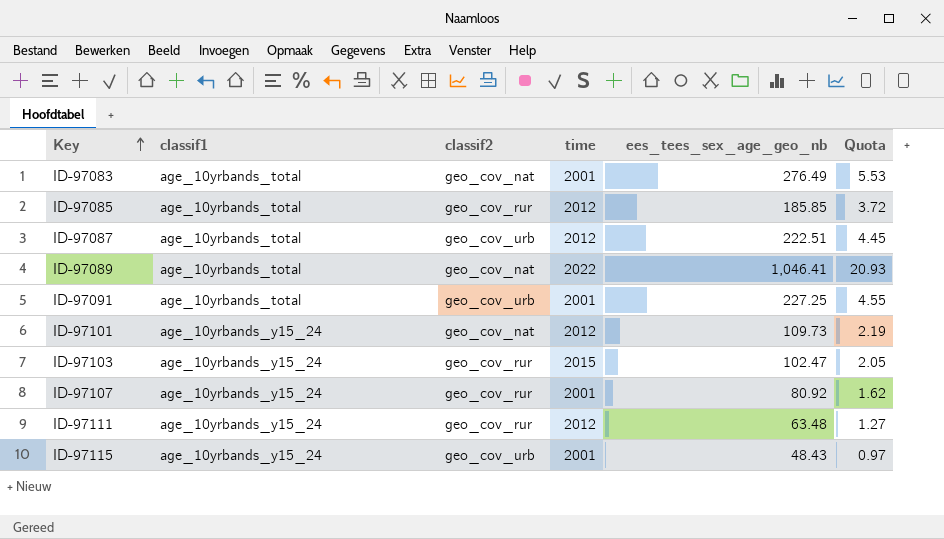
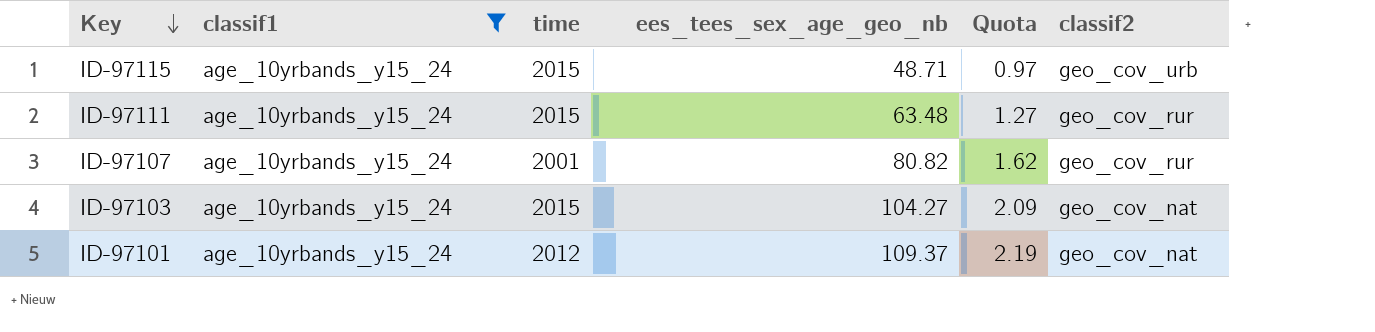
filter: none -> classif1 = age_10yrbands_y15_24
row order: Key ascending -> Key descending
column classif2 | position: 3 -> 6
ID-97115 | time: 2001 -> 2015
ID-97115 | ees_tees_sex_age_geo_nb: 48.43 -> 48.71
ID-97111 | time: 2012 -> 2015
ID-97107 | ees_tees_sex_age_geo_nb: 80.92 -> 80.82
ID-97103 | ees_tees_sex_age_geo_nb: 102.47 -> 104.27
ID-97103 | Quota: 2.05 -> 2.09
ID-97103 | classif2: geo_cov_rur -> geo_cov_nat
ID-97101 | ees_tees_sex_age_geo_nb: 109.73 -> 109.37

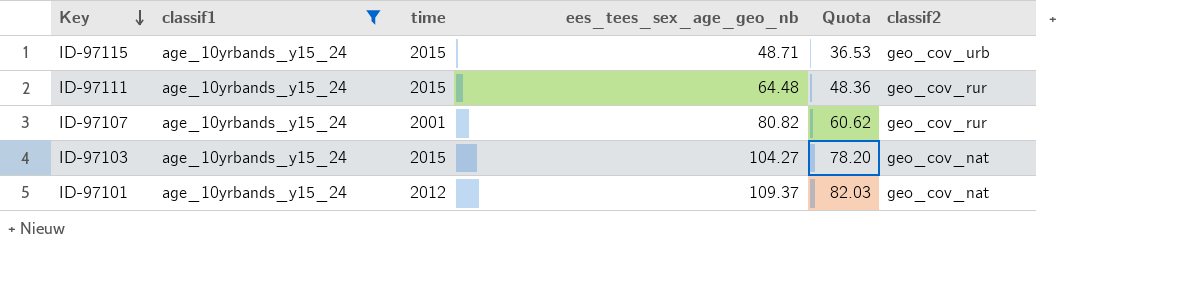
column Quota | formula: [ees_tees_sex_age_geo_nb] * 0.02 -> [ees_tees_sex_age_geo_nb] * 0.75
ID-97111 | ees_tees_sex_age_geo_nb: 63.48 -> 64.48

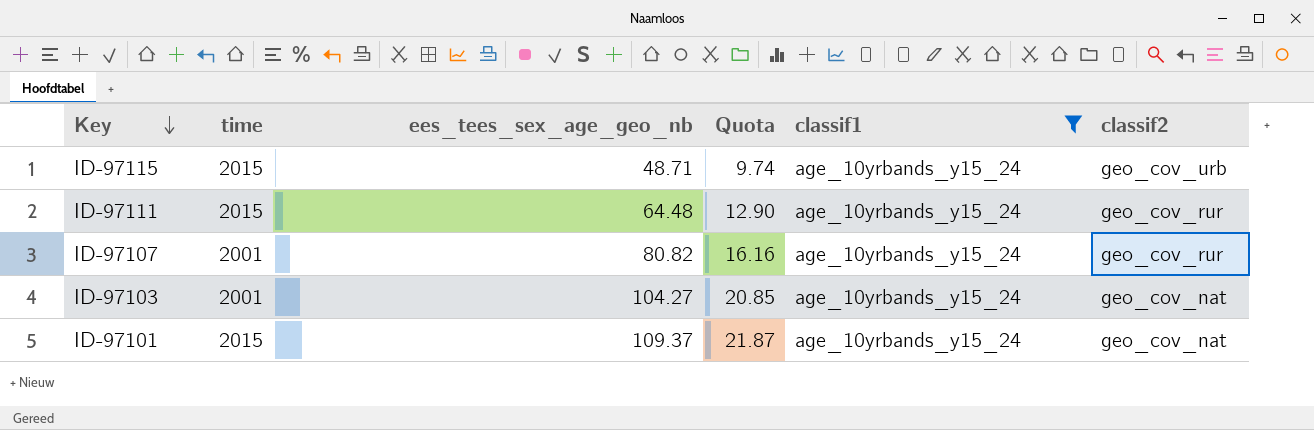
column Quota | formula: [ees_tees_sex_age_geo_nb] * 0.75 -> [ees_tees_sex_age_geo_nb] * 0.2
column classif1 | position: 2 -> 5
ID-97103 | time: 2015 -> 2001
ID-97101 | time: 2012 -> 2015

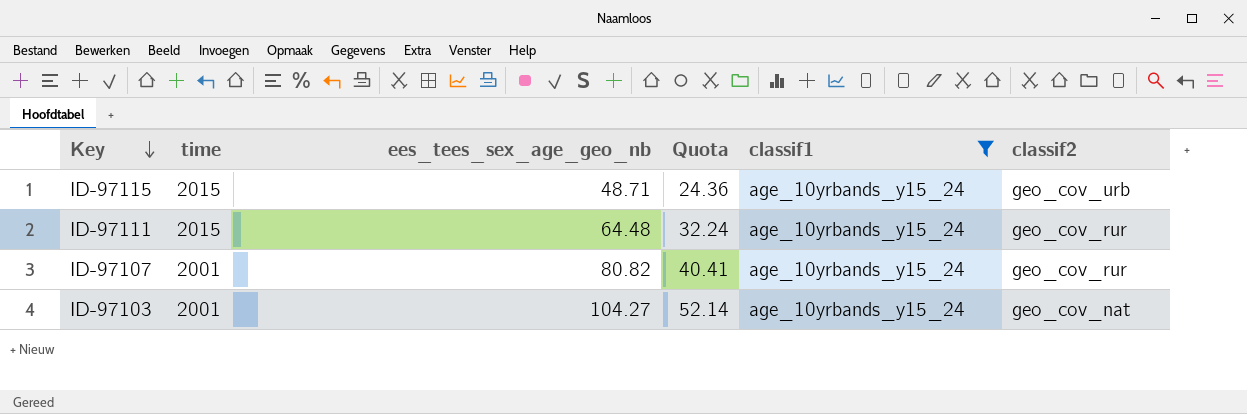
column Quota | formula: [ees_tees_sex_age_geo_nb] * 0.2 -> [ees_tees_sex_age_geo_nb] * 0.5
row ID-97101: 2015 | 109.37 | 21.87 | age_10yrbands_y15_24 | geo_cov_nat -> none

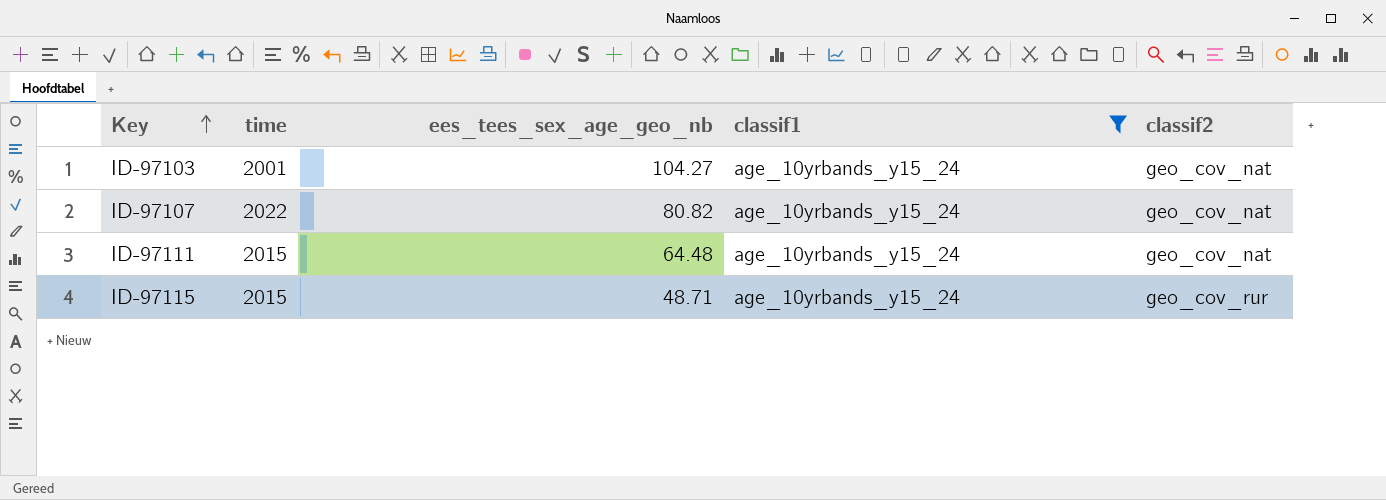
row order: Key descending -> Key ascending
column Quota | formula: [ees_tees_sex_age_geo_nb] * 0.5 -> none
ID-97107 | time: 2001 -> 2022
ID-97107 | classif2: geo_cov_rur -> geo_cov_nat
ID-97111 | classif2: geo_cov_rur -> geo_cov_nat
ID-97115 | classif2: geo_cov_urb -> geo_cov_rur

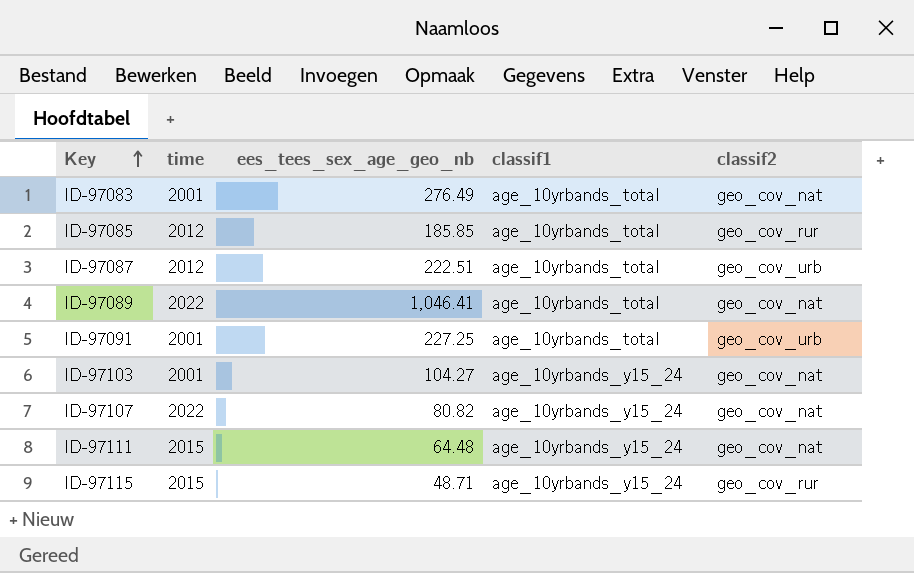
filter: classif1 = age_10yrbands_y15_24 -> none

